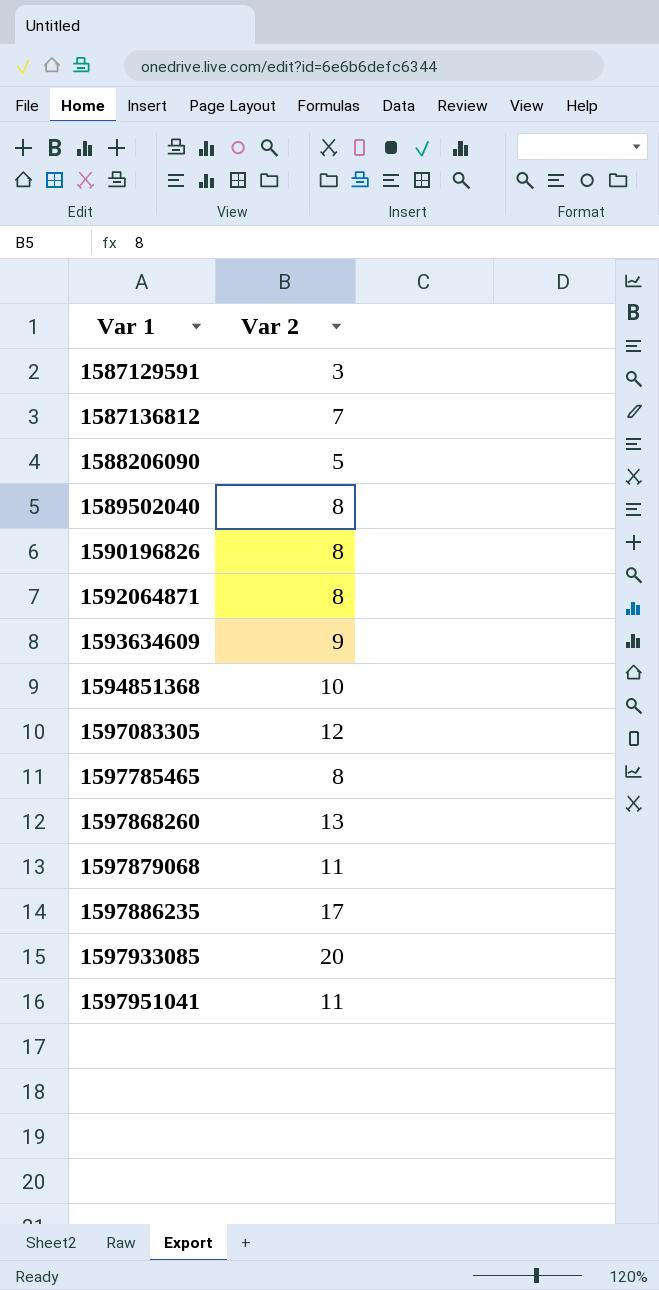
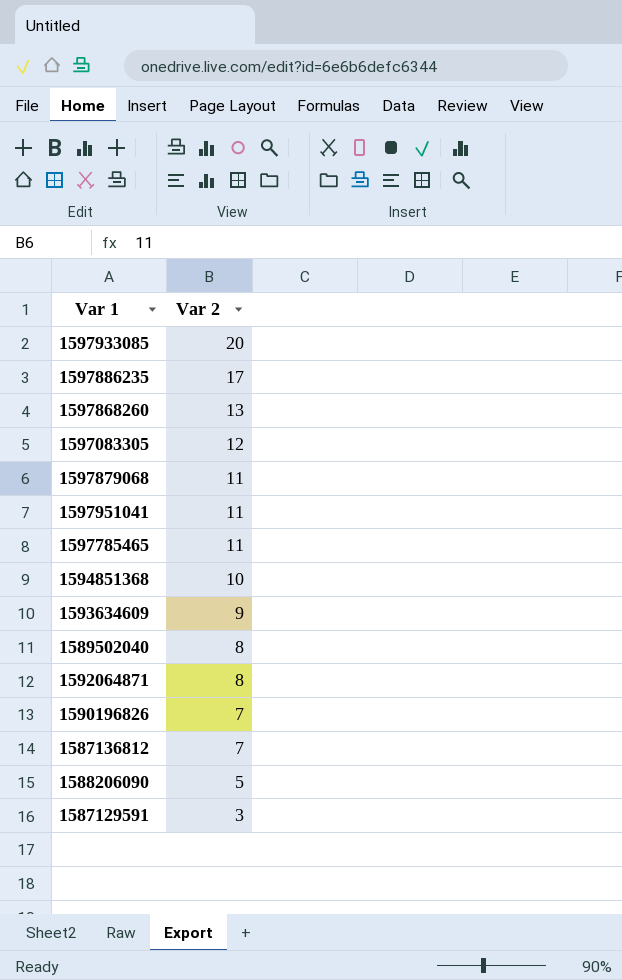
row order: Var 1 ascending -> Var 2 descending
1597785465 | Var 2: 8 -> 11
1590196826 | Var 2: 8 -> 7

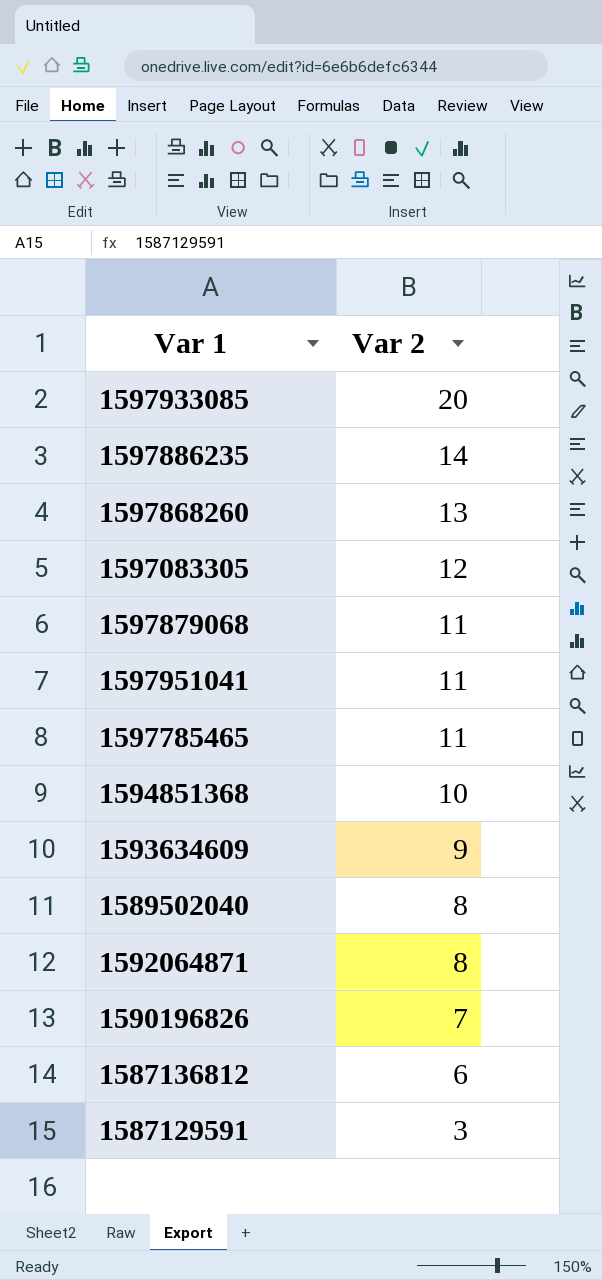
row 1588206090: 5 -> none
1597886235 | Var 2: 17 -> 14
1587136812 | Var 2: 7 -> 6

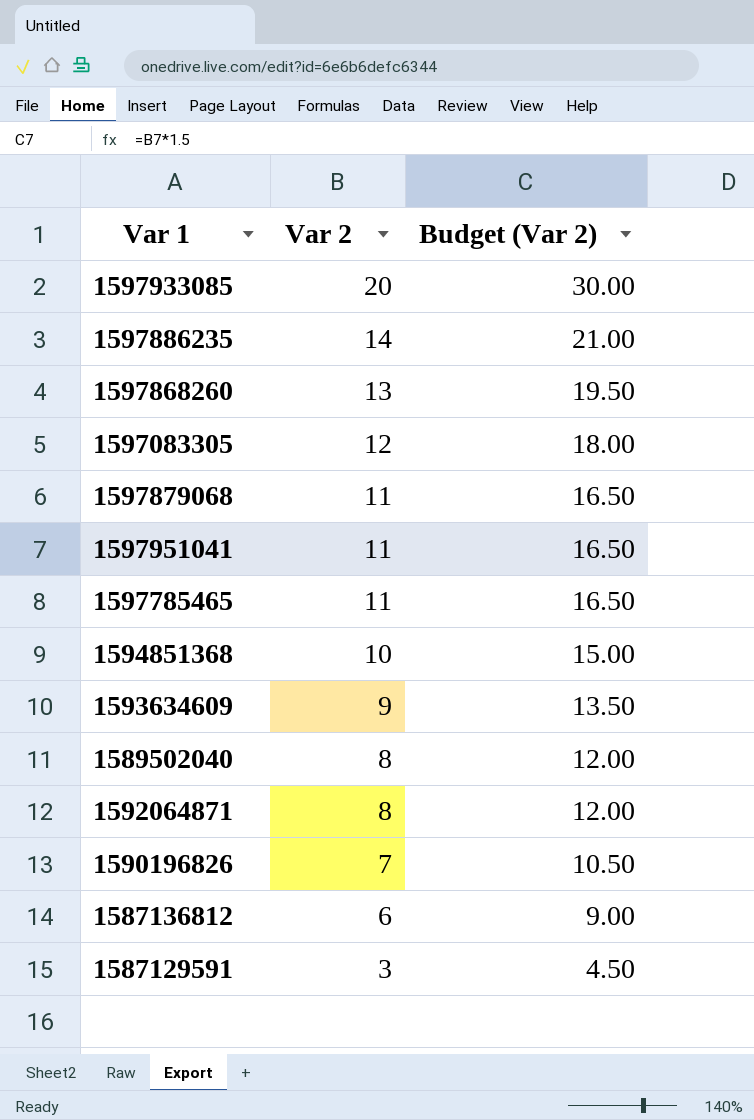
column Budget (Var 2) | formula: none -> [Var 2] * 1.5

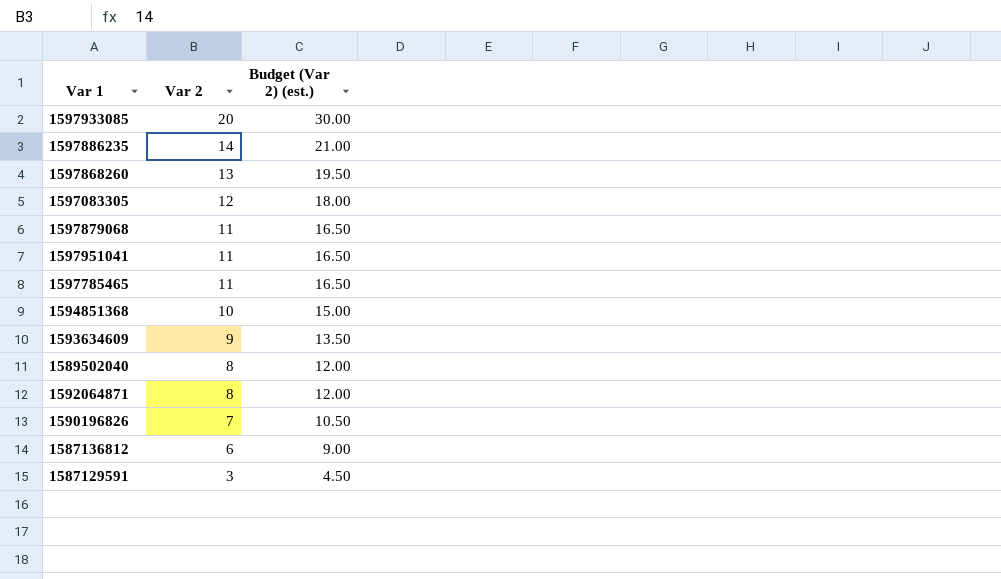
column name: Budget (Var 2) -> Budget (Var 2) (est.)

